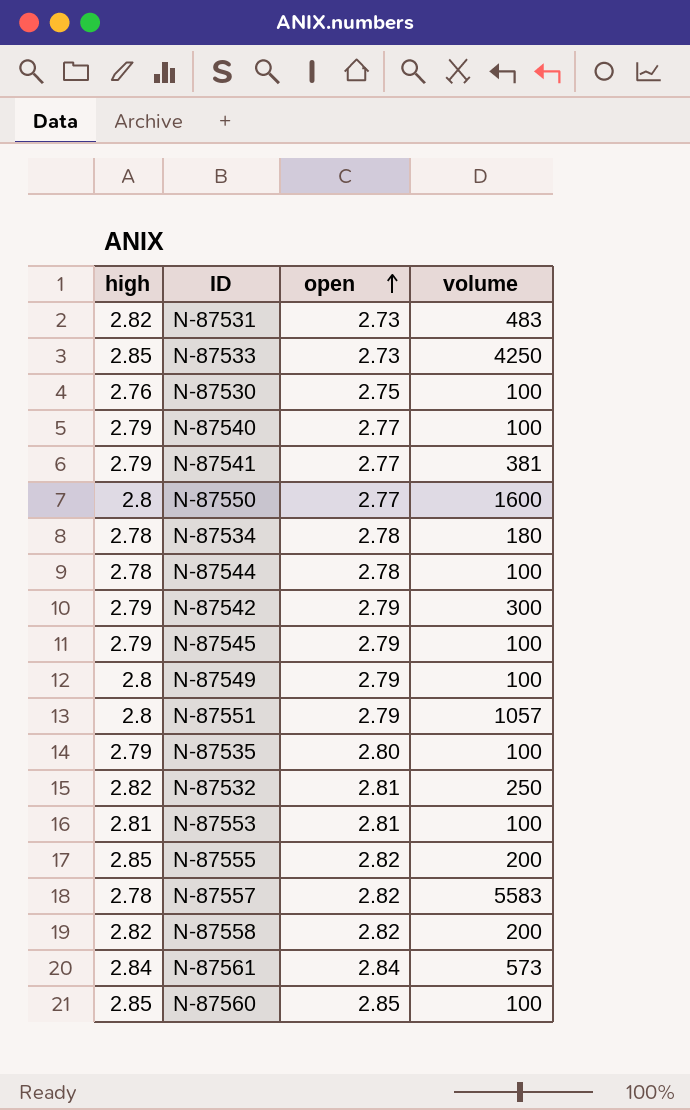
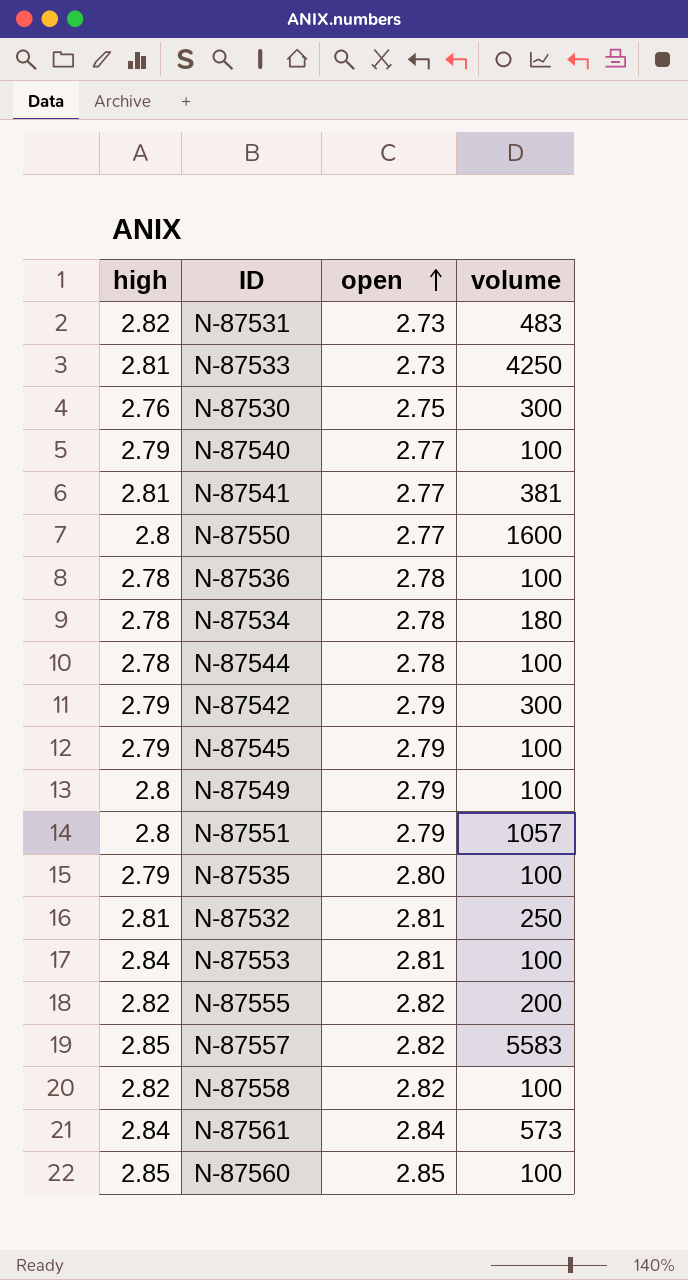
N-87533 | high: 2.85 -> 2.81
N-87530 | volume: 100 -> 300
N-87541 | high: 2.79 -> 2.81
row N-87536: none -> 2.78 | 2.78 | 100
N-87532 | high: 2.82 -> 2.81
N-87553 | high: 2.81 -> 2.84
N-87555 | high: 2.85 -> 2.82
N-87557 | high: 2.78 -> 2.85
N-87558 | volume: 200 -> 100

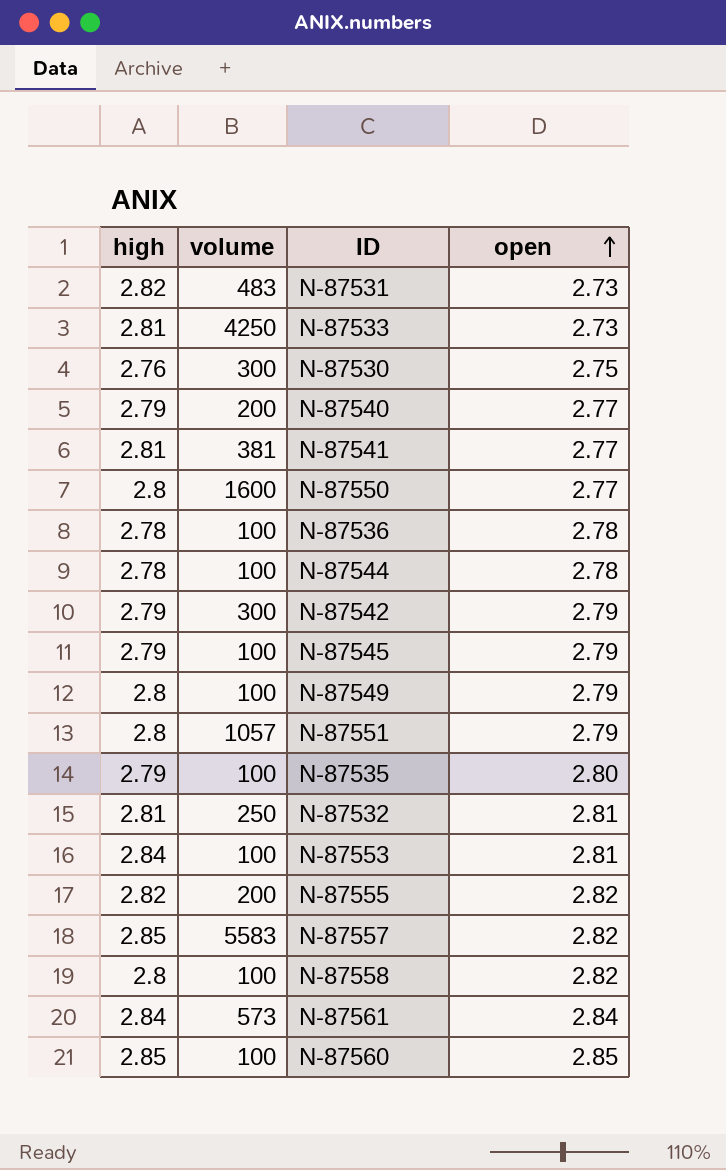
column volume | position: 4 -> 2
row N-87534: 2.78 | 2.78 | 180 -> none
N-87540 | volume: 100 -> 200
N-87558 | high: 2.82 -> 2.8

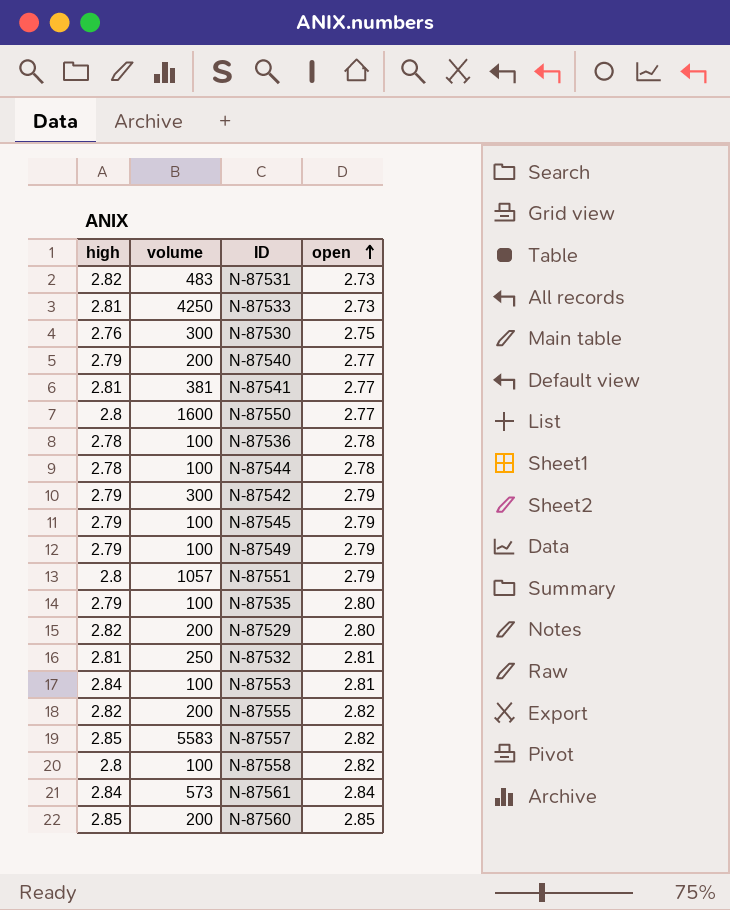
N-87549 | high: 2.8 -> 2.79
row N-87529: none -> 2.82 | 200 | 2.80
N-87560 | volume: 100 -> 200

